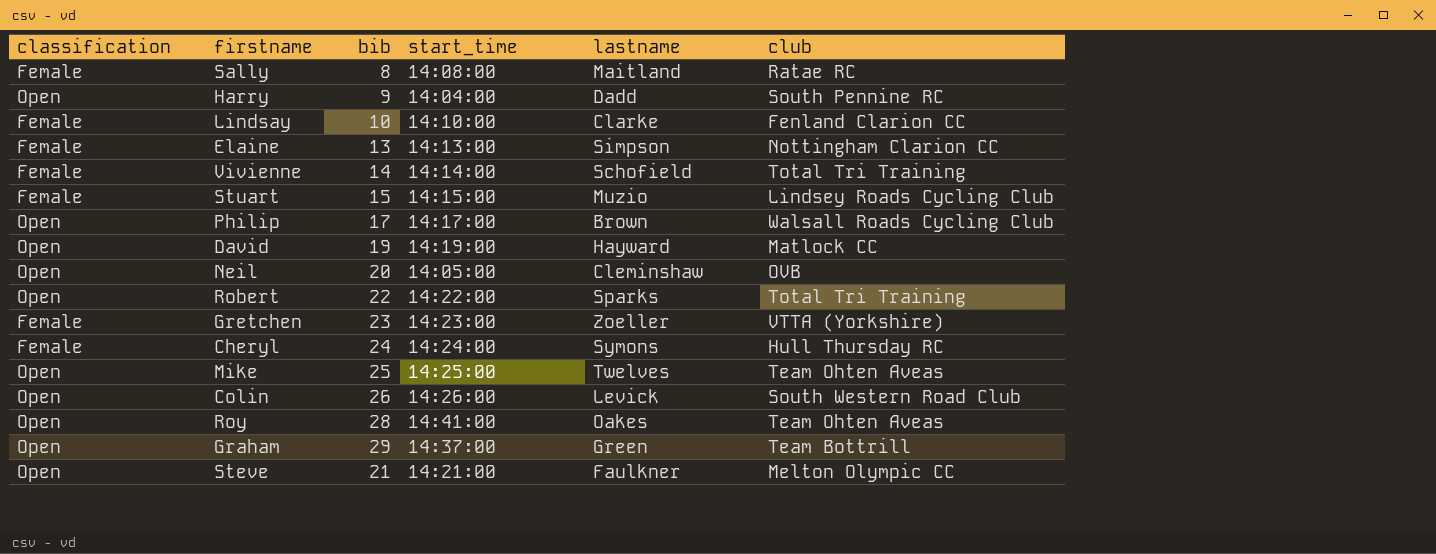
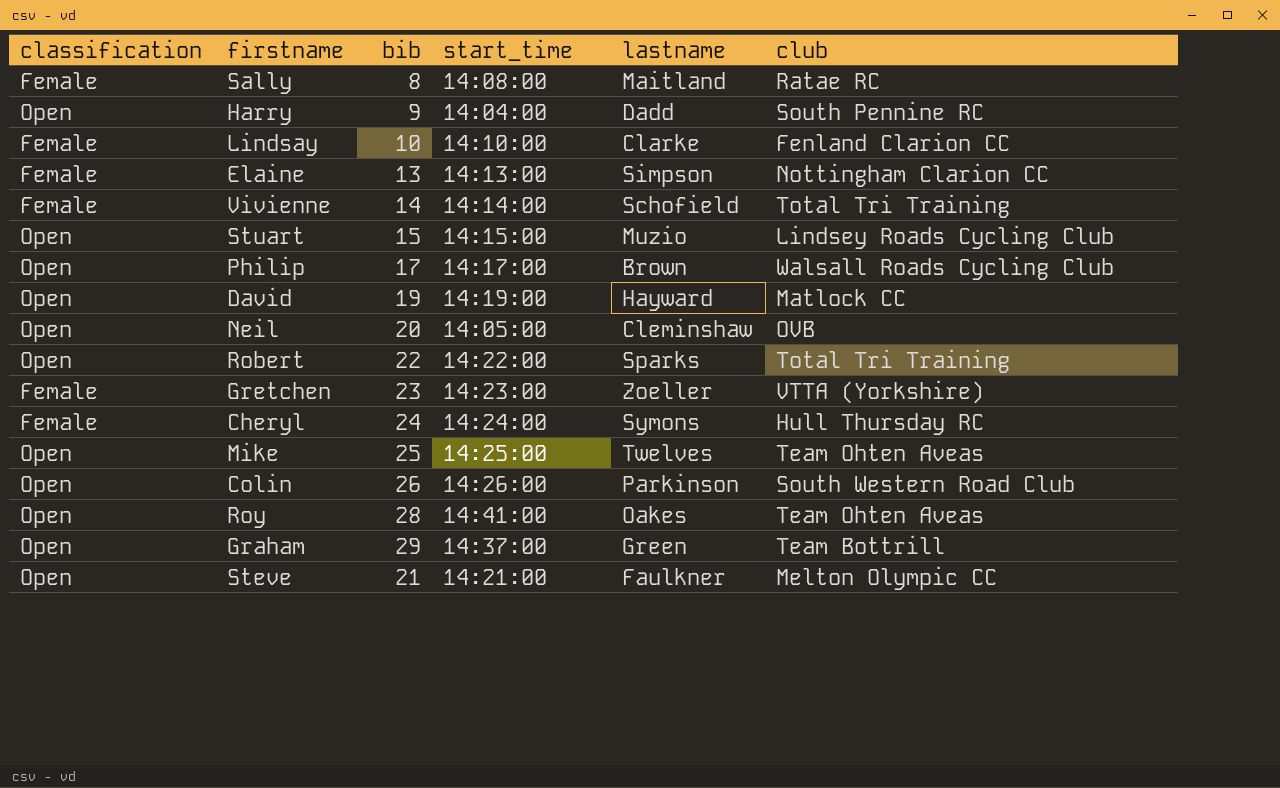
Stuart | classification: Female -> Open
Colin | lastname: Levick -> Parkinson

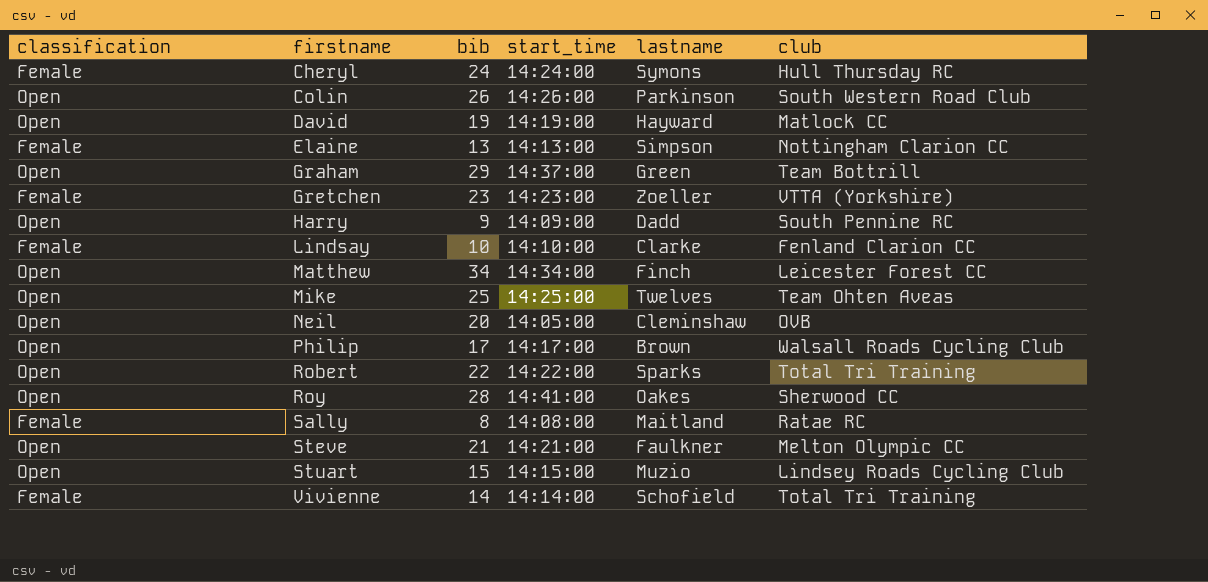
row order: none -> firstname ascending
Harry | start_time: 14:04:00 -> 14:09:00
row Matthew: none -> Open | 34 | 14:34:00 | Finch | Leicester Forest CC
Roy | club: Team Ohten Aveas -> Sherwood CC

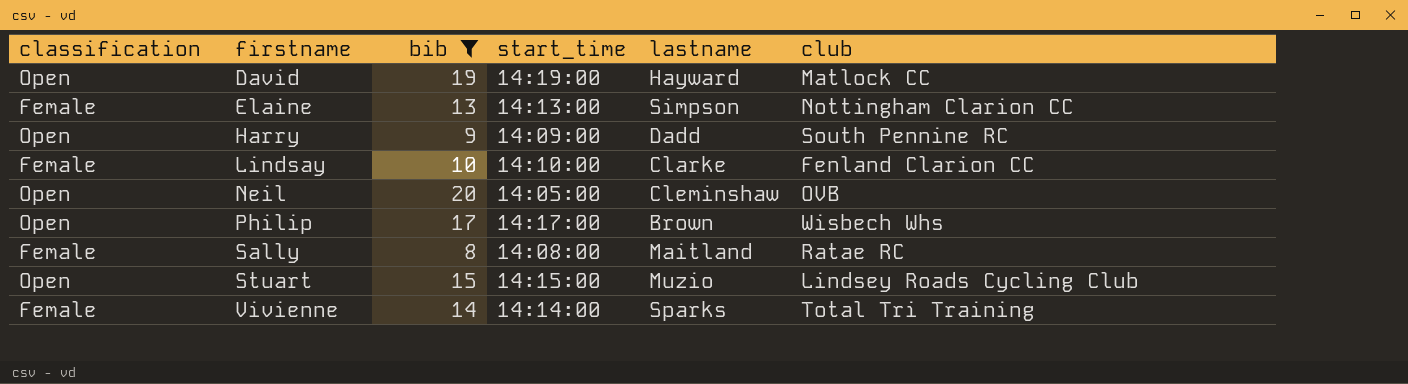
filter: none -> bib <= 20
Philip | club: Walsall Roads Cycling Club -> Wisbech Whs
Vivienne | lastname: Schofield -> Sparks

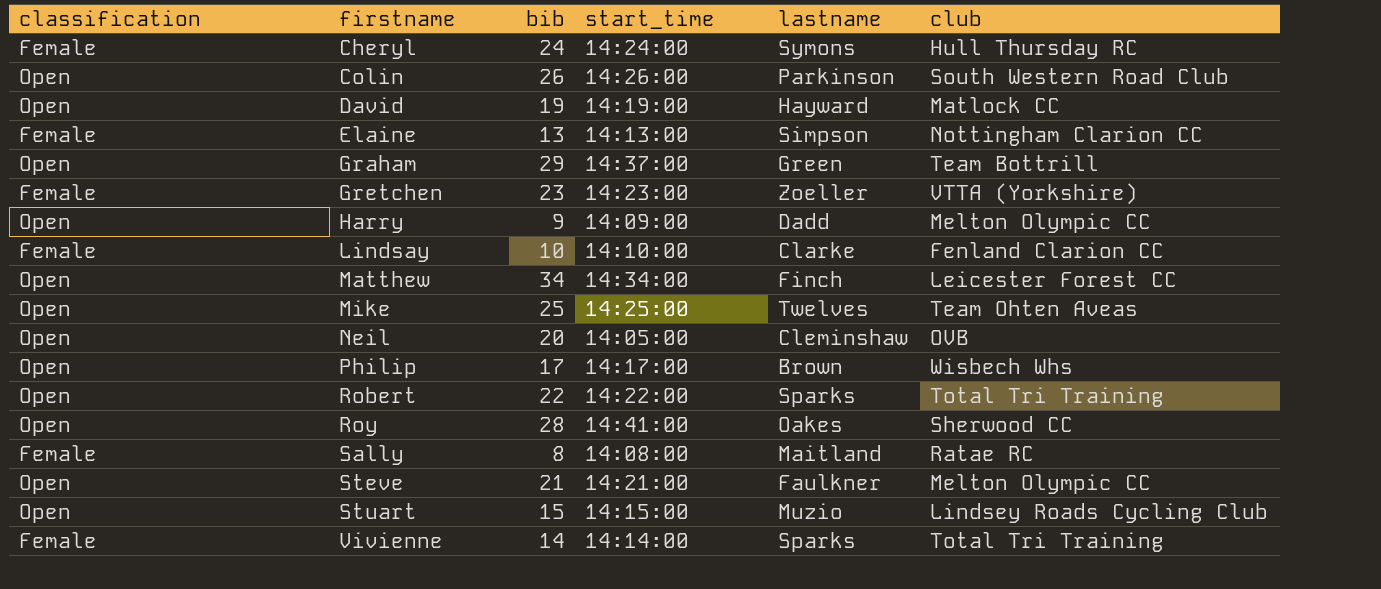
filter: bib <= 20 -> none
Harry | club: South Pennine RC -> Melton Olympic CC

